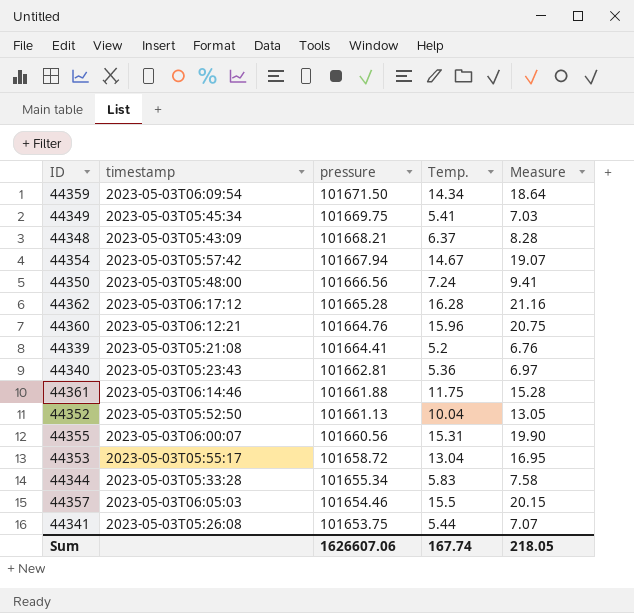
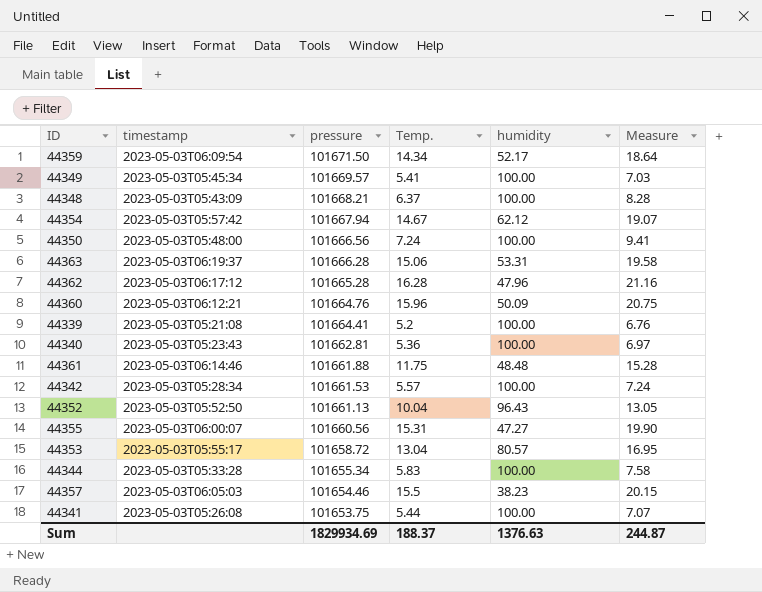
column humidity | position: none -> 5
44349 | pressure: 101669.75 -> 101669.57
row 44363: none -> 2023-05-03T06:19:37 | 101666.28 | 15.06 | 53.31 | 19.58
row 44342: none -> 2023-05-03T05:28:34 | 101661.53 | 5.57 | 100.00 | 7.24
Sum | pressure: 1626607.06 -> 1829934.69
Sum | Temp.: 167.74 -> 188.37
Sum | Measure: 218.05 -> 244.87

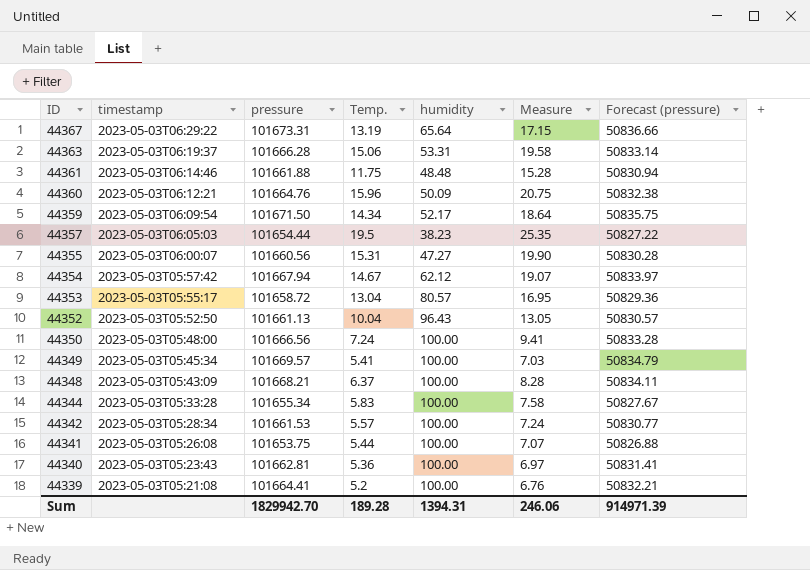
row order: pressure descending -> ID descending
column Forecast (pressure) | formula: none -> [pressure] * 0.5
row 44362: 2023-05-03T06:17:12 | 101665.28 | 16.28 | 47.96 | 21.16 -> none
row 44367: none -> 2023-05-03T06:29:22 | 101673.31 | 13.19 | 65.64 | 17.15 | 50836.66
44357 | pressure: 101654.46 -> 101654.44
44357 | Temp.: 15.5 -> 19.5
44357 | Measure: 20.15 -> 25.35
Sum | pressure: 1829934.69 -> 1829942.70
Sum | Temp.: 188.37 -> 189.28
Sum | humidity: 1376.63 -> 1394.31
Sum | Measure: 244.87 -> 246.06

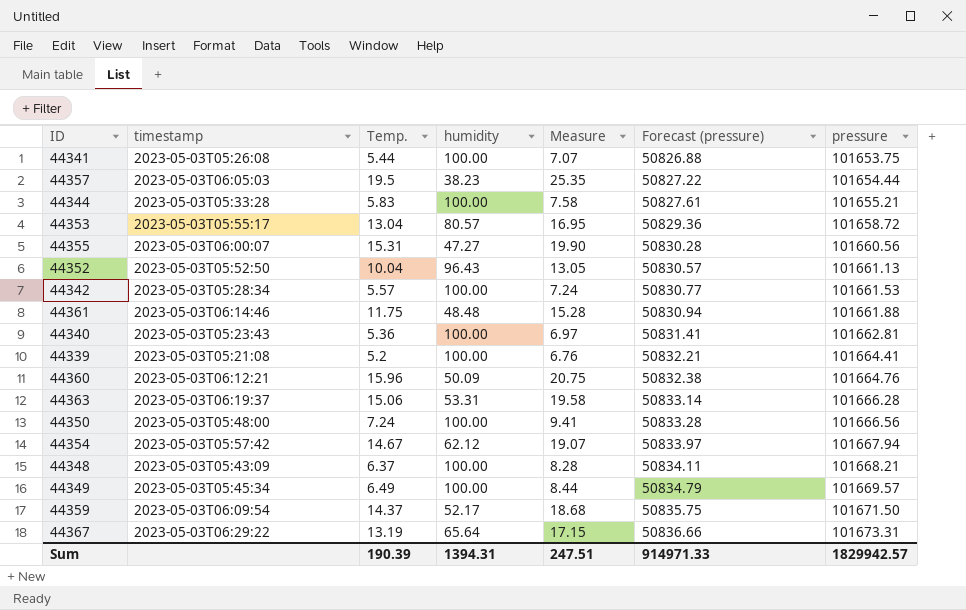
row order: ID descending -> Forecast (pressure) ascending
column pressure | position: 3 -> 7
44344 | Forecast (pressure): 50827.67 -> 50827.61
44344 | pressure: 101655.34 -> 101655.21
44349 | Temp.: 5.41 -> 6.49
44349 | Measure: 7.03 -> 8.44
44359 | Temp.: 14.34 -> 14.37
44359 | Measure: 18.64 -> 18.68
Sum | Temp.: 189.28 -> 190.39
Sum | Measure: 246.06 -> 247.51
Sum | Forecast (pressure): 914971.39 -> 914971.33
Sum | pressure: 1829942.70 -> 1829942.57

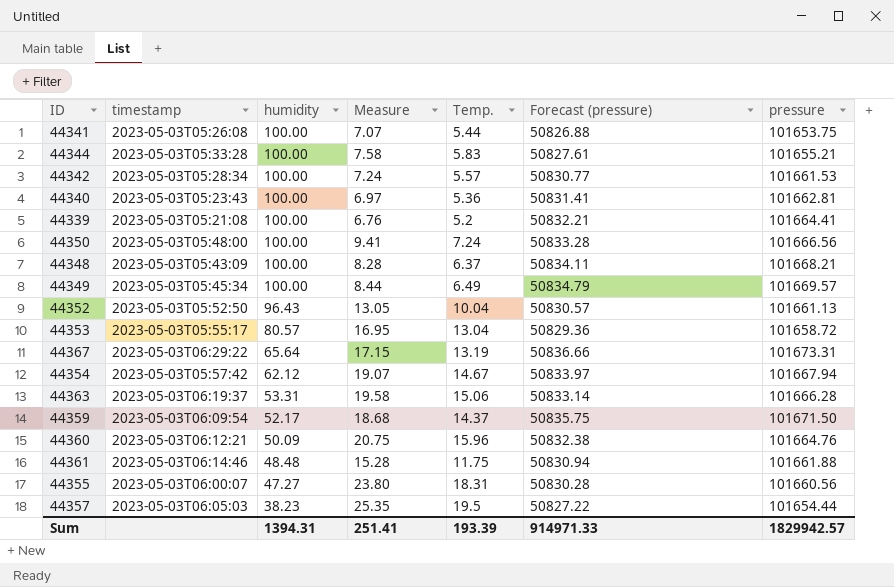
row order: Forecast (pressure) ascending -> humidity descending
column Temp. | position: 3 -> 5
44355 | Measure: 19.90 -> 23.80
44355 | Temp.: 15.31 -> 18.31
Sum | Measure: 247.51 -> 251.41
Sum | Temp.: 190.39 -> 193.39

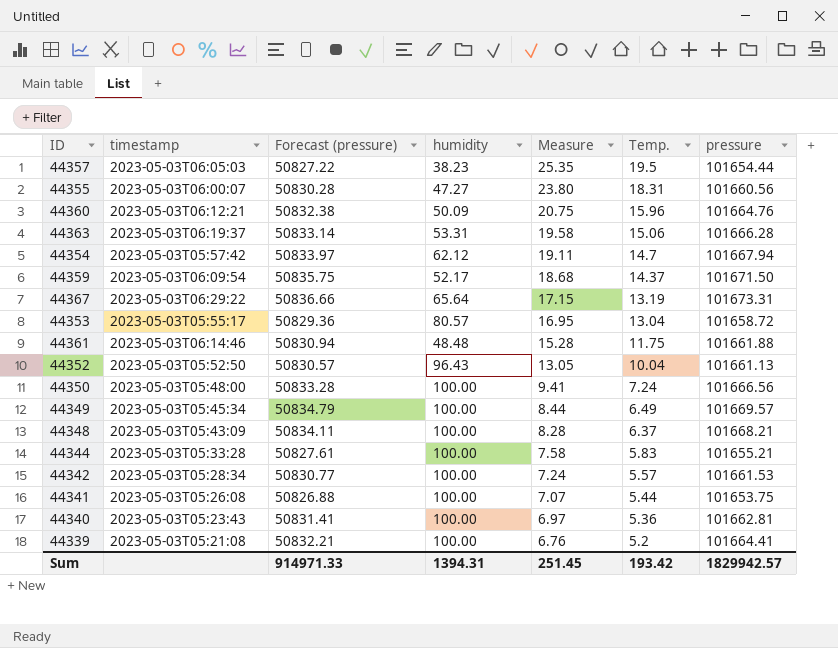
row order: humidity descending -> Measure descending
column Forecast (pressure) | position: 6 -> 3
44354 | Measure: 19.07 -> 19.11
44354 | Temp.: 14.67 -> 14.7
Sum | Measure: 251.41 -> 251.45
Sum | Temp.: 193.39 -> 193.42

